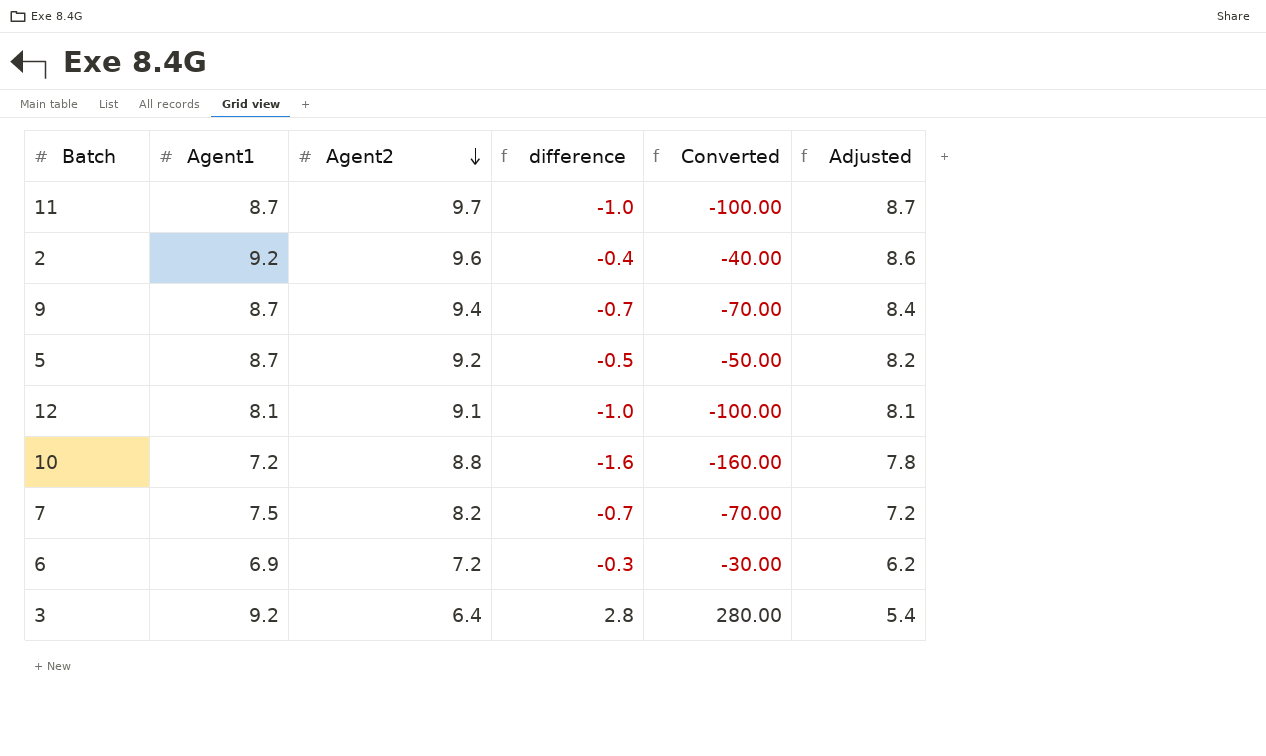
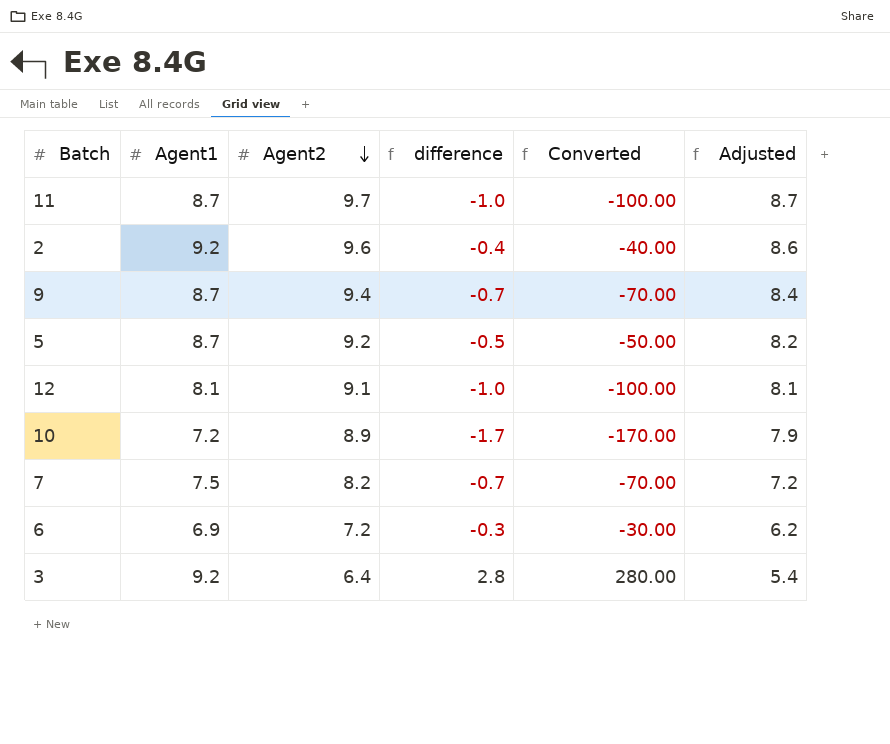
10 | Agent2: 8.8 -> 8.9
10 | difference: -1.6 -> -1.7
10 | Converted: -160.00 -> -170.00
10 | Adjusted: 7.8 -> 7.9

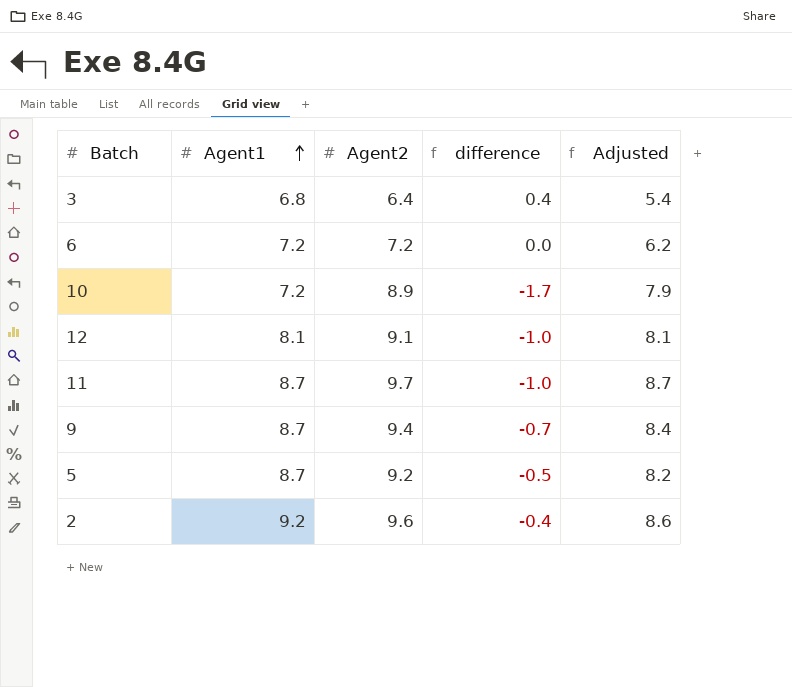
row order: Agent2 descending -> Agent1 ascending
column Converted | formula: [difference] * 100 -> none
row 7: 7.5 | 8.2 | -0.7 | -70.00 | 7.2 -> none
3 | Agent1: 9.2 -> 6.8
3 | difference: 2.8 -> 0.4
6 | Agent1: 6.9 -> 7.2
6 | difference: -0.3 -> 0.0

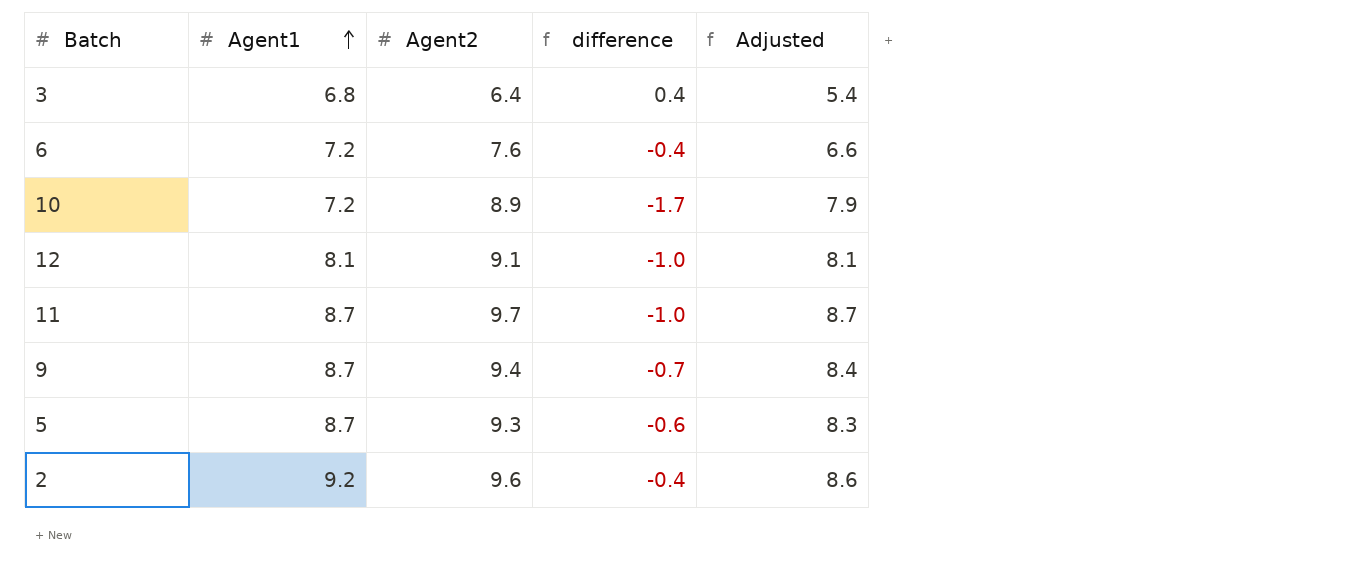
6 | Agent2: 7.2 -> 7.6
6 | difference: 0.0 -> -0.4
6 | Adjusted: 6.2 -> 6.6
5 | Agent2: 9.2 -> 9.3
5 | difference: -0.5 -> -0.6
5 | Adjusted: 8.2 -> 8.3

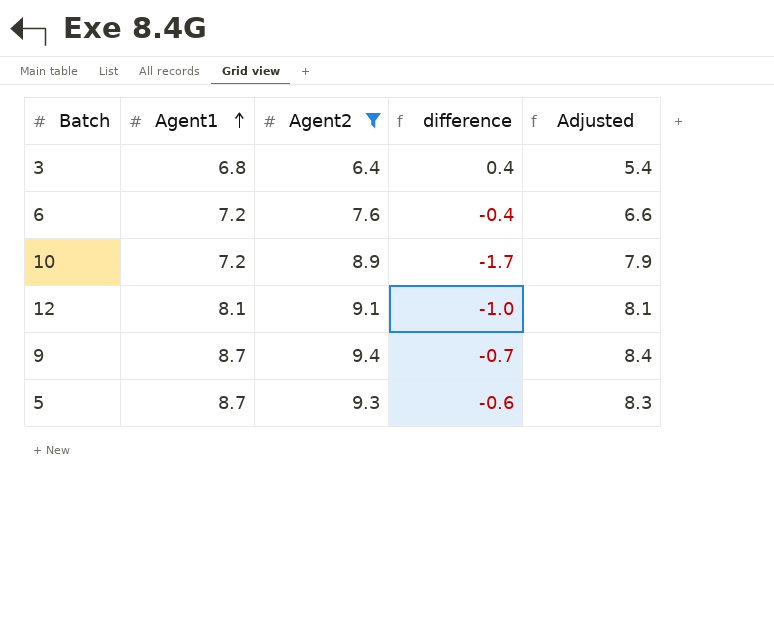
filter: none -> Agent2 <= 9.4

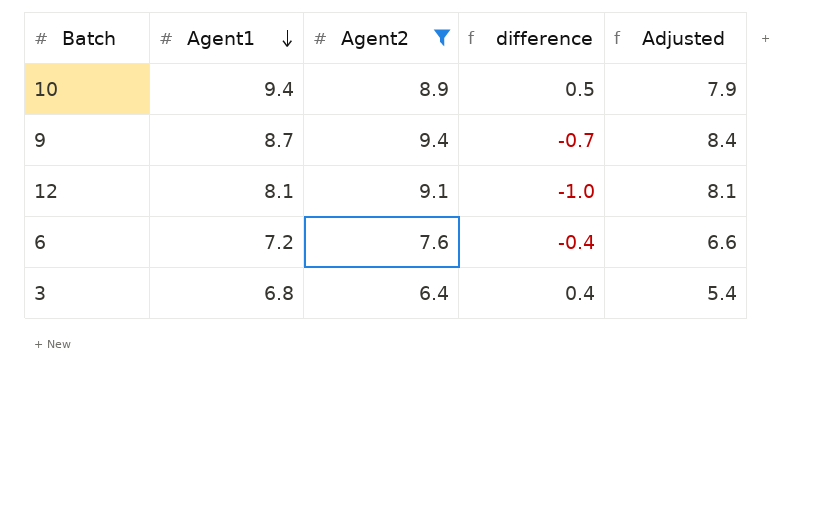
row order: Agent1 ascending -> Agent1 descending
row 5: 8.7 | 9.3 | -0.6 | 8.3 -> none
10 | Agent1: 7.2 -> 9.4
10 | difference: -1.7 -> 0.5

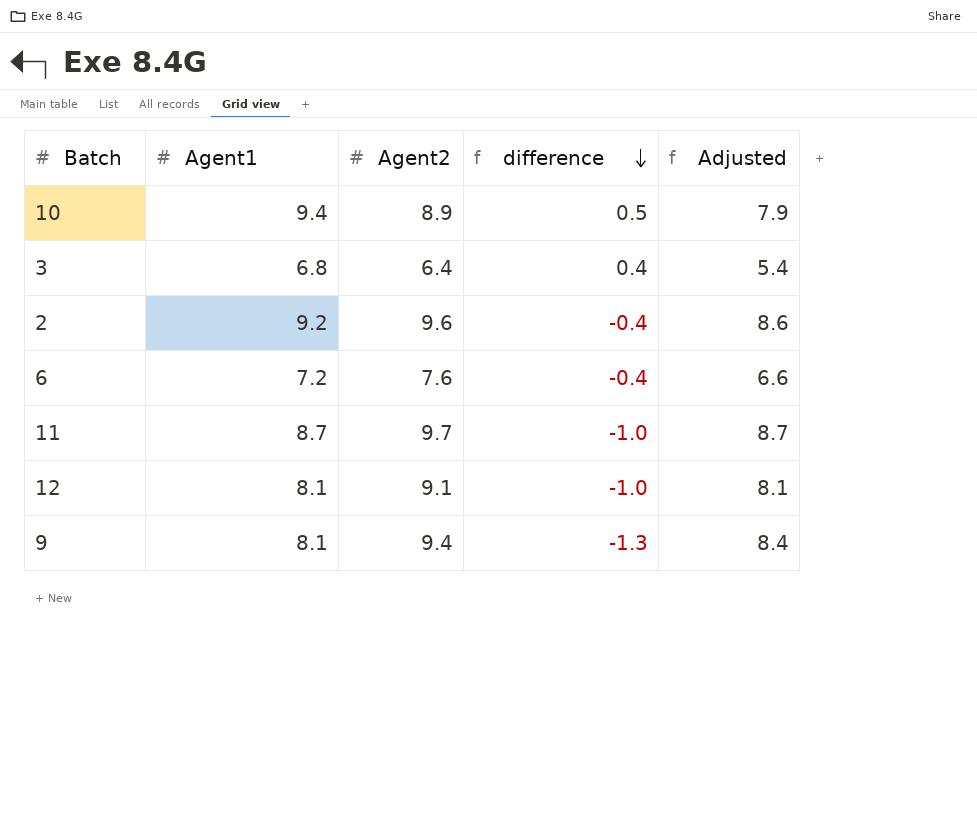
filter: Agent2 <= 9.4 -> none
row order: Agent1 descending -> difference descending
9 | Agent1: 8.7 -> 8.1
9 | difference: -0.7 -> -1.3

